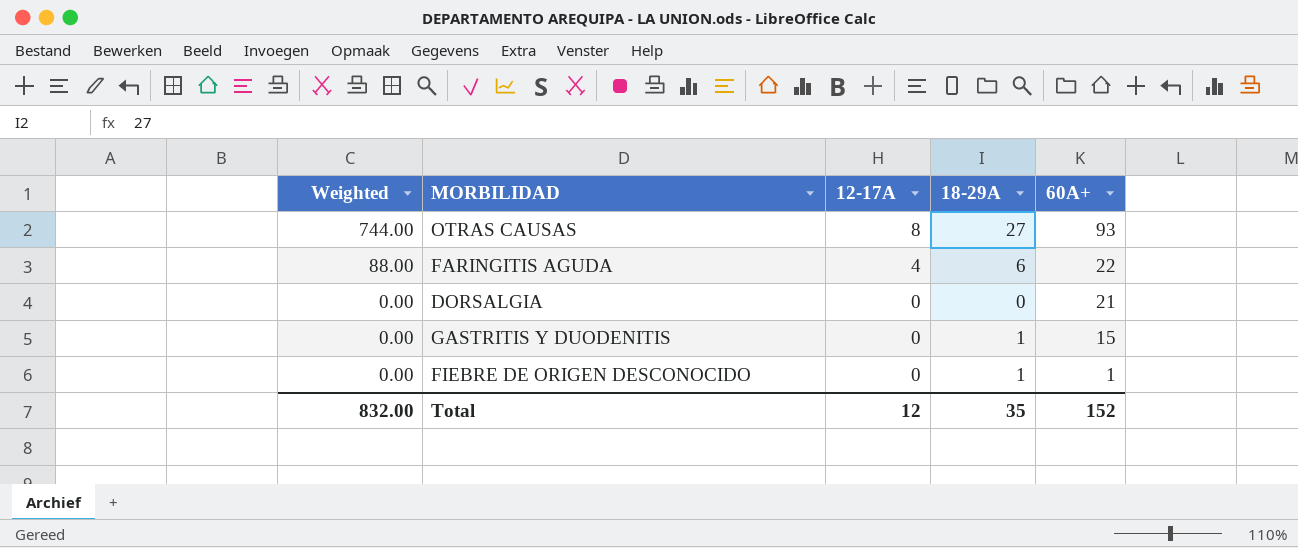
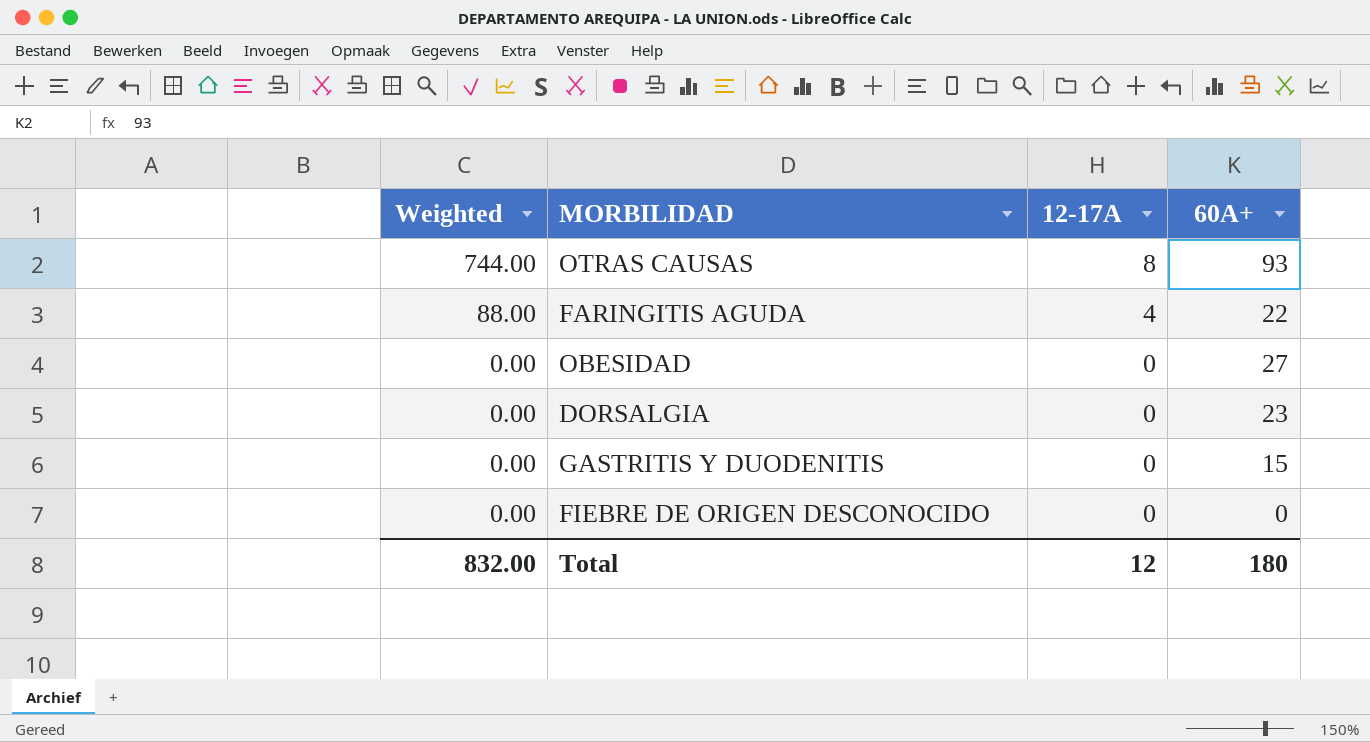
column 18-29A | position: 4 -> none
row OBESIDAD: none -> 0.00 | 0 | 27
DORSALGIA | 60A+: 21 -> 23
FIEBRE DE ORIGEN DESCONOCIDO | 60A+: 1 -> 0
Total | 60A+: 152 -> 180

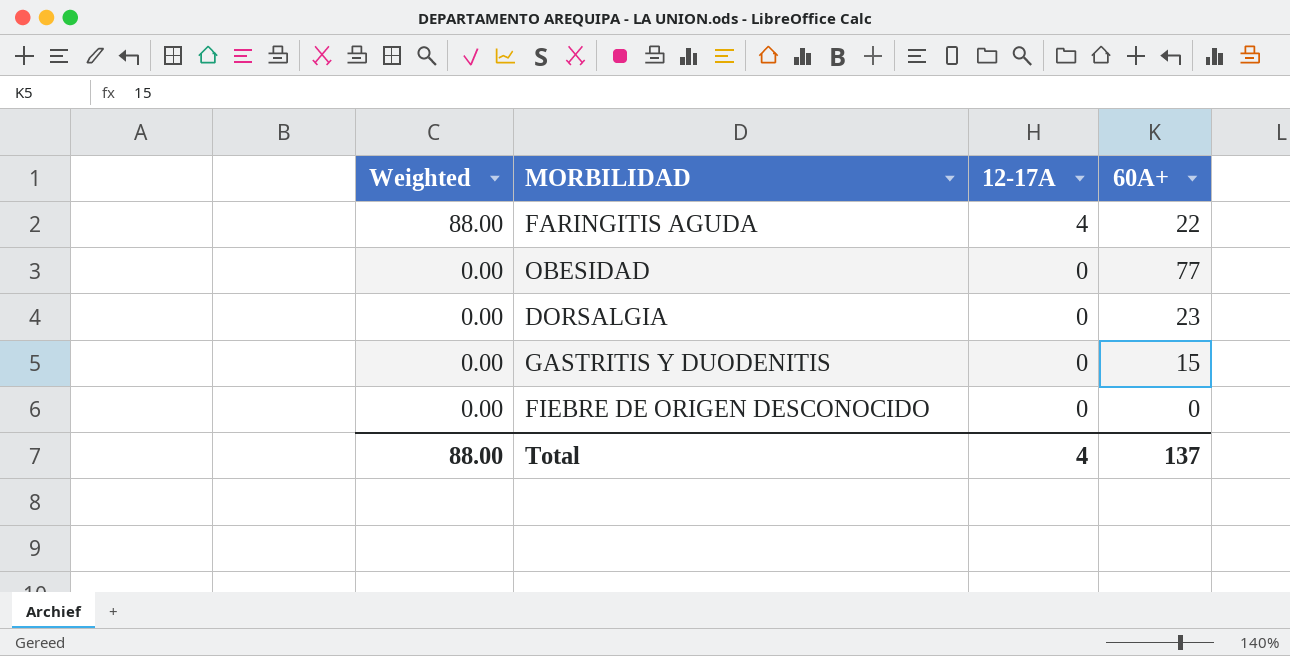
row OTRAS CAUSAS: 744.00 | 8 | 93 -> none
OBESIDAD | 60A+: 27 -> 77
Total | Weighted: 832.00 -> 88.00
Total | 12-17A: 12 -> 4
Total | 60A+: 180 -> 137

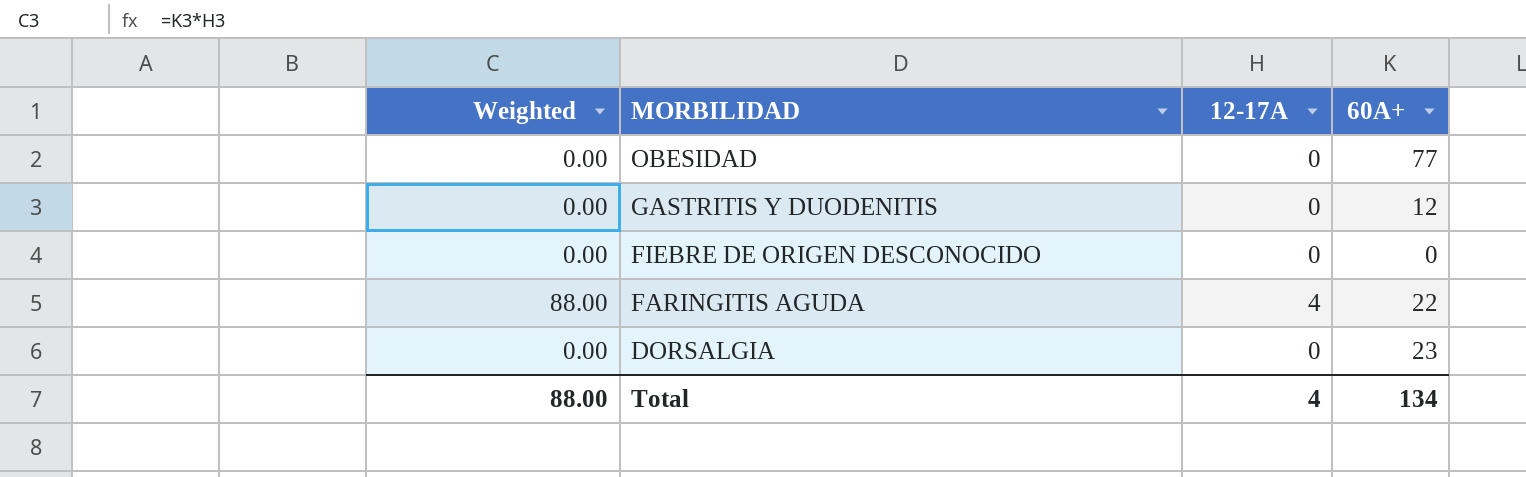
row order: Weighted descending -> MORBILIDAD descending
GASTRITIS Y DUODENITIS | 60A+: 15 -> 12
Total | 60A+: 137 -> 134

